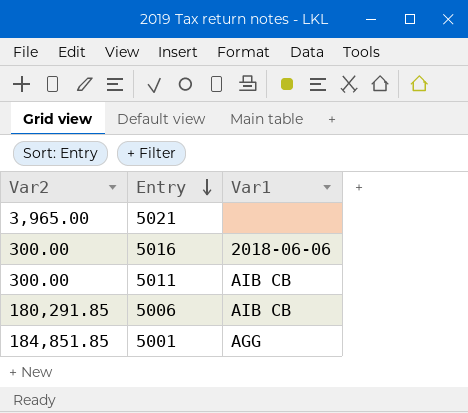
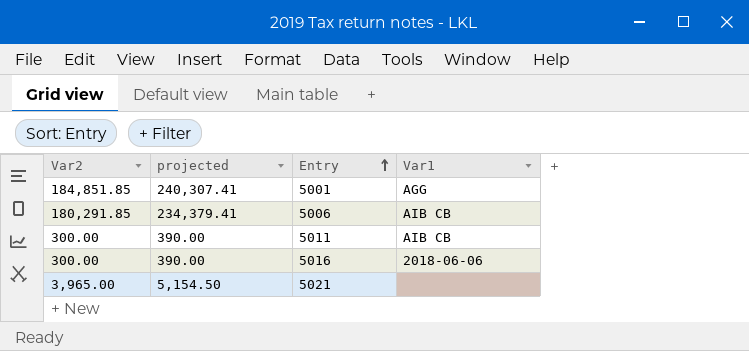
row order: Entry descending -> Entry ascending
column projected | formula: none -> [Var2] * 1.3

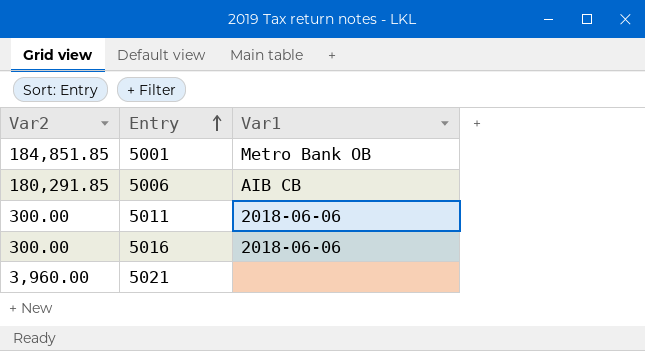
column projected | formula: [Var2] * 1.3 -> none
5001 | Var1: AGG -> Metro Bank OB
5011 | Var1: AIB CB -> 2018-06-06
5021 | Var2: 3,965.00 -> 3,960.00

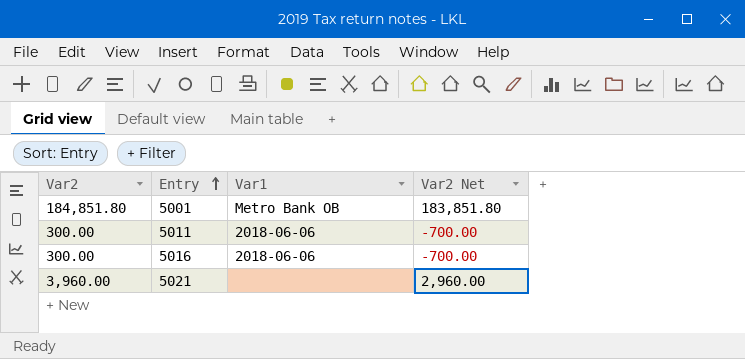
column Var2 Net | formula: none -> [Var2] - 1000
row 5006: 180,291.85 | AIB CB -> none
5001 | Var2: 184,851.85 -> 184,851.80

